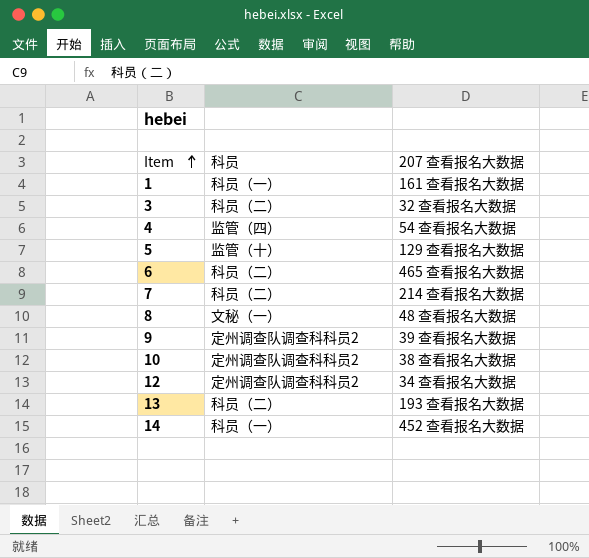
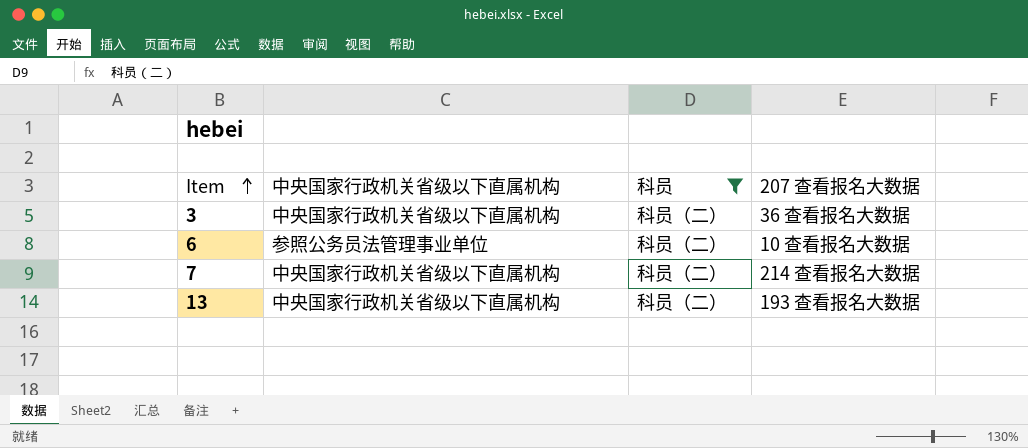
filter: none -> 科员 = 科员（二）
column 中央国家行政机关省级以下直属机构 | position: none -> 2
3 | 207 查看报名大数据: 32 查看报名大数据 -> 36 查看报名大数据
6 | 207 查看报名大数据: 465 查看报名大数据 -> 10 查看报名大数据

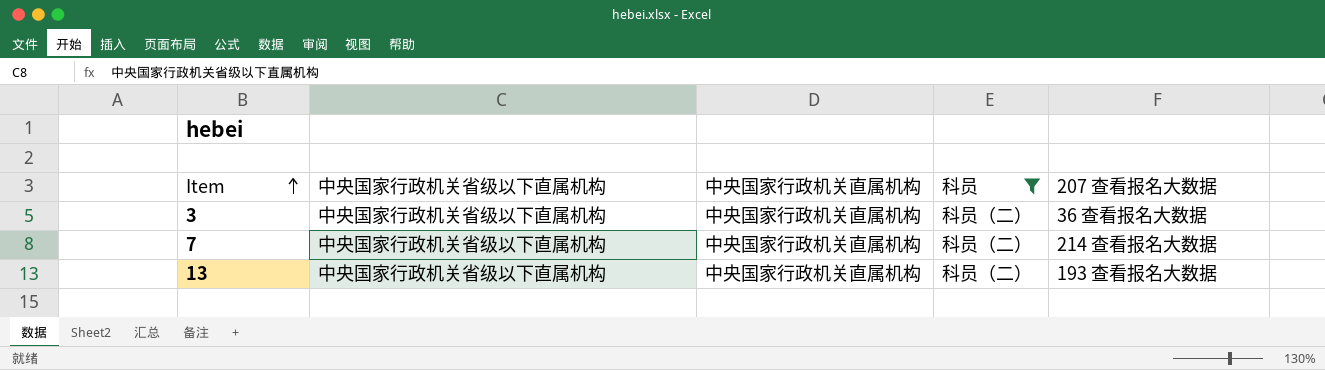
column 中央国家行政机关直属机构 | position: none -> 3
row 6: 参照公务员法管理事业单位 | 科员（二） | 10 查看报名大数据 -> none

